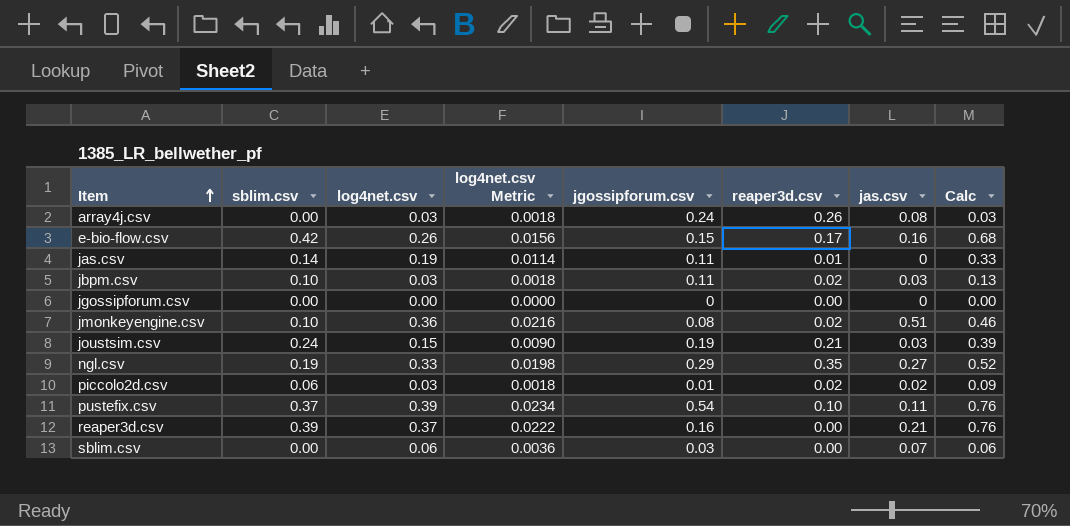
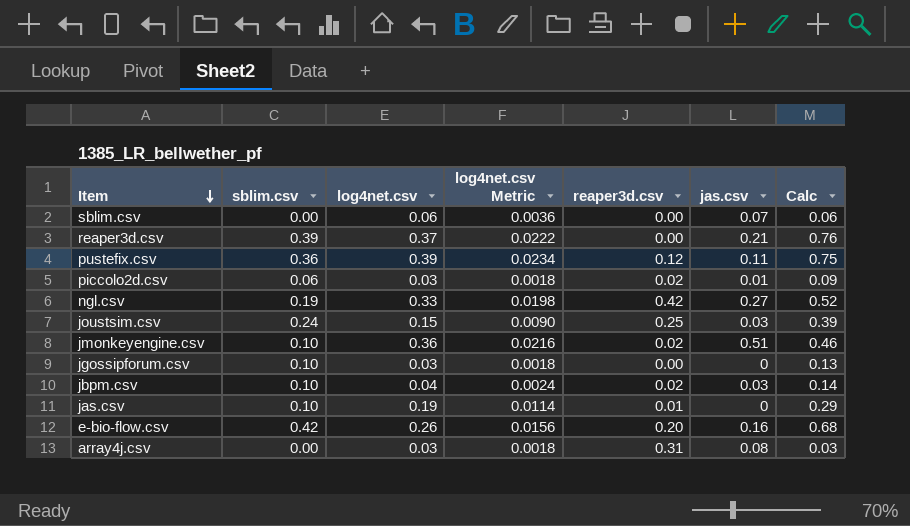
row order: Item ascending -> Item descending
column jgossipforum.csv | position: 5 -> none
pustefix.csv | sblim.csv: 0.37 -> 0.36
pustefix.csv | reaper3d.csv: 0.10 -> 0.12
pustefix.csv | Calc: 0.76 -> 0.75
piccolo2d.csv | jas.csv: 0.02 -> 0.01
ngl.csv | reaper3d.csv: 0.35 -> 0.42
joustsim.csv | reaper3d.csv: 0.21 -> 0.25
jgossipforum.csv | sblim.csv: 0.00 -> 0.10
jgossipforum.csv | log4net.csv: 0.00 -> 0.03
jgossipforum.csv | log4net.csv Metric: 0.0000 -> 0.0018
jgossipforum.csv | Calc: 0.00 -> 0.13
jbpm.csv | log4net.csv: 0.03 -> 0.04
jbpm.csv | log4net.csv Metric: 0.0018 -> 0.0024
jbpm.csv | Calc: 0.13 -> 0.14
jas.csv | sblim.csv: 0.14 -> 0.10
jas.csv | Calc: 0.33 -> 0.29
e-bio-flow.csv | reaper3d.csv: 0.17 -> 0.20
array4j.csv | reaper3d.csv: 0.26 -> 0.31

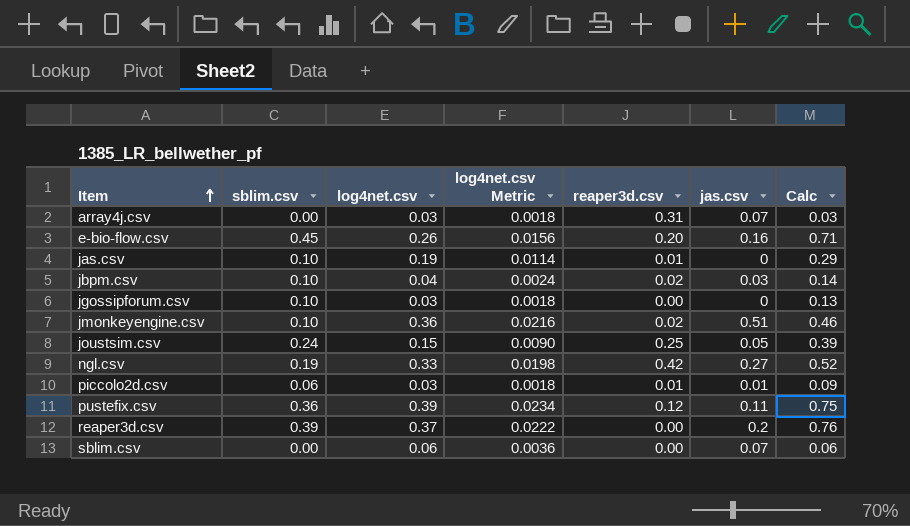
row order: Item descending -> Item ascending
array4j.csv | jas.csv: 0.08 -> 0.07
e-bio-flow.csv | sblim.csv: 0.42 -> 0.45
e-bio-flow.csv | Calc: 0.68 -> 0.71
joustsim.csv | jas.csv: 0.03 -> 0.05
piccolo2d.csv | reaper3d.csv: 0.02 -> 0.01
reaper3d.csv | jas.csv: 0.21 -> 0.2

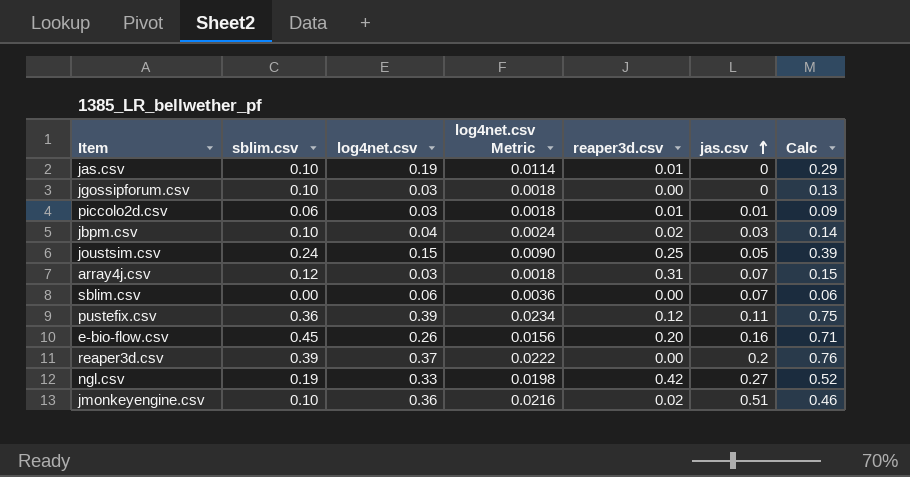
row order: Item ascending -> jas.csv ascending
array4j.csv | sblim.csv: 0.00 -> 0.12
array4j.csv | Calc: 0.03 -> 0.15

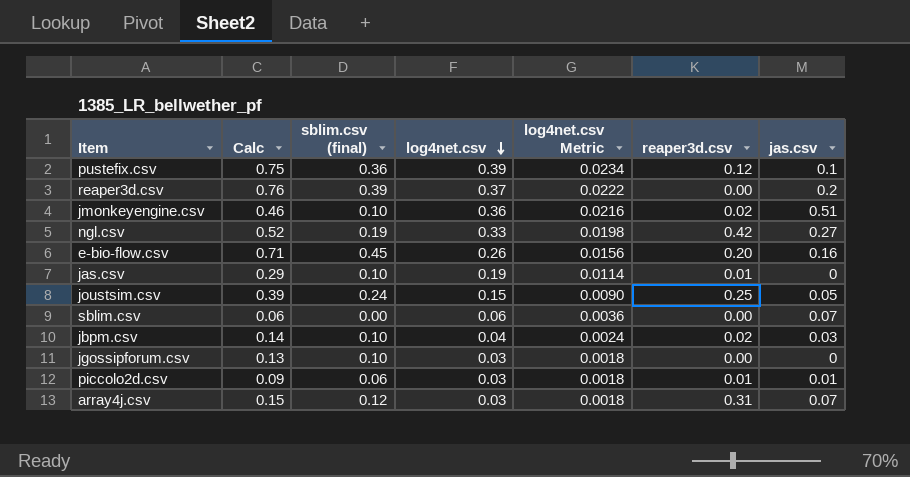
row order: jas.csv ascending -> log4net.csv descending
column Calc | position: 7 -> 2
column name: sblim.csv -> sblim.csv (final)
pustefix.csv | jas.csv: 0.11 -> 0.1

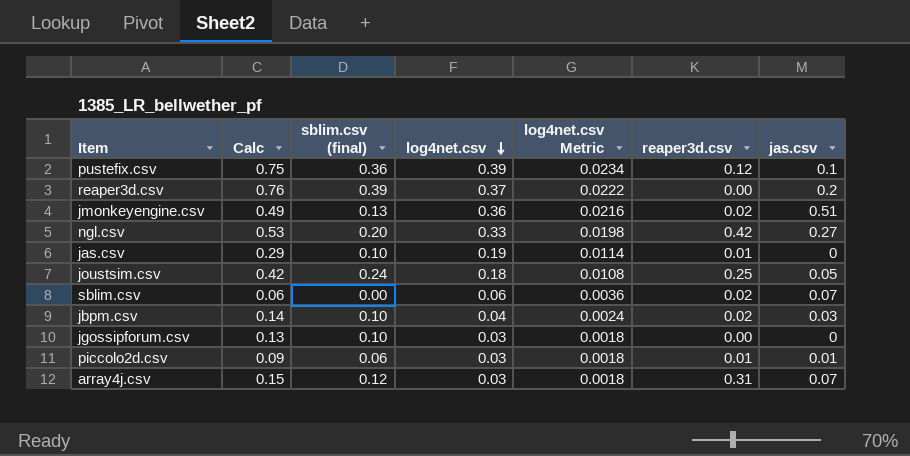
row e-bio-flow.csv: 0.71 | 0.45 | 0.26 | 0.0156 | 0.20 | 0.16 -> none
jmonkeyengine.csv | Calc: 0.46 -> 0.49
jmonkeyengine.csv | sblim.csv (final): 0.10 -> 0.13
ngl.csv | Calc: 0.52 -> 0.53
ngl.csv | sblim.csv (final): 0.19 -> 0.20
joustsim.csv | Calc: 0.39 -> 0.42
joustsim.csv | log4net.csv: 0.15 -> 0.18
joustsim.csv | log4net.csv Metric: 0.0090 -> 0.0108
sblim.csv | reaper3d.csv: 0.00 -> 0.02

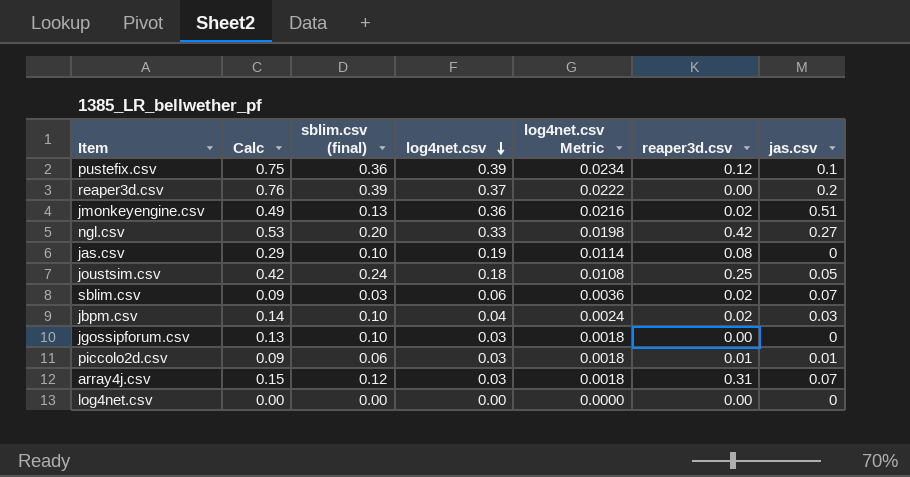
jas.csv | reaper3d.csv: 0.01 -> 0.08
sblim.csv | Calc: 0.06 -> 0.09
sblim.csv | sblim.csv (final): 0.00 -> 0.03
row log4net.csv: none -> 0.00 | 0.00 | 0.00 | 0.0000 | 0.00 | 0

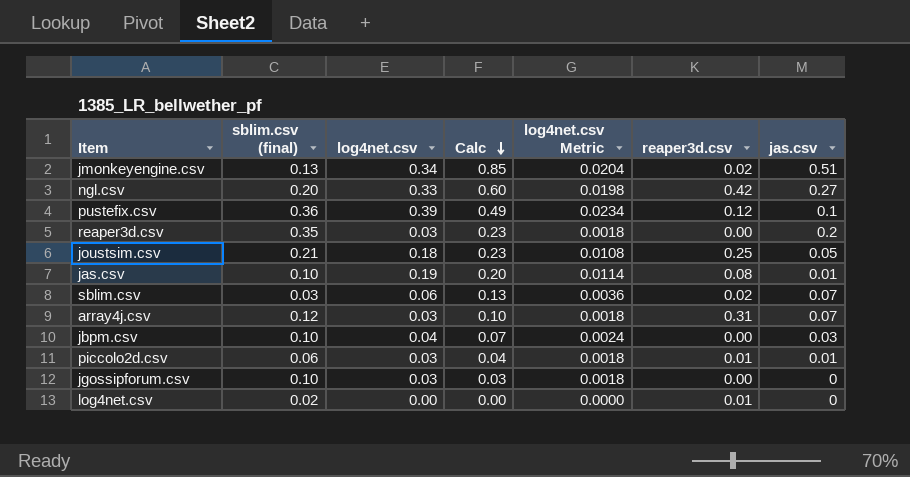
row order: log4net.csv descending -> Calc descending
column Calc | formula: [sblim.csv (final)] + [log4net.csv] -> [log4net.csv] + [jas.csv]
column Calc | position: 2 -> 4
jmonkeyengine.csv | log4net.csv: 0.36 -> 0.34
jmonkeyengine.csv | log4net.csv Metric: 0.0216 -> 0.0204
reaper3d.csv | sblim.csv (final): 0.39 -> 0.35
reaper3d.csv | log4net.csv: 0.37 -> 0.03
reaper3d.csv | log4net.csv Metric: 0.0222 -> 0.0018
joustsim.csv | sblim.csv (final): 0.24 -> 0.21
jas.csv | jas.csv: 0 -> 0.01
jbpm.csv | reaper3d.csv: 0.02 -> 0.00
log4net.csv | sblim.csv (final): 0.00 -> 0.02
log4net.csv | reaper3d.csv: 0.00 -> 0.01

